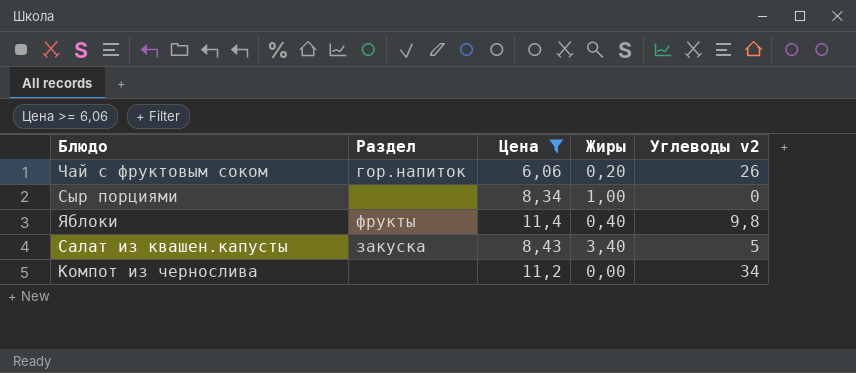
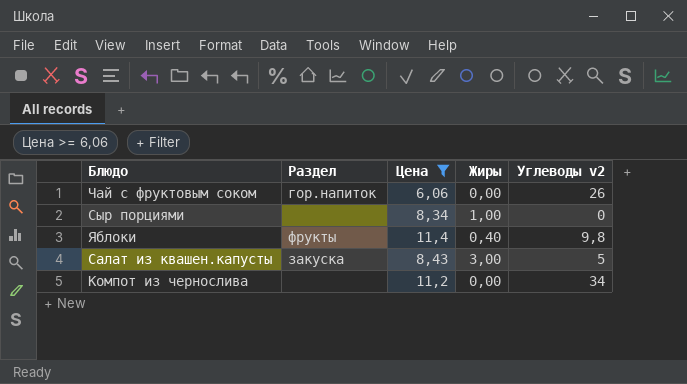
Чай с фруктовым соком | Жиры: 0,20 -> 0,00
Салат из квашен.капусты | Жиры: 3,40 -> 3,00

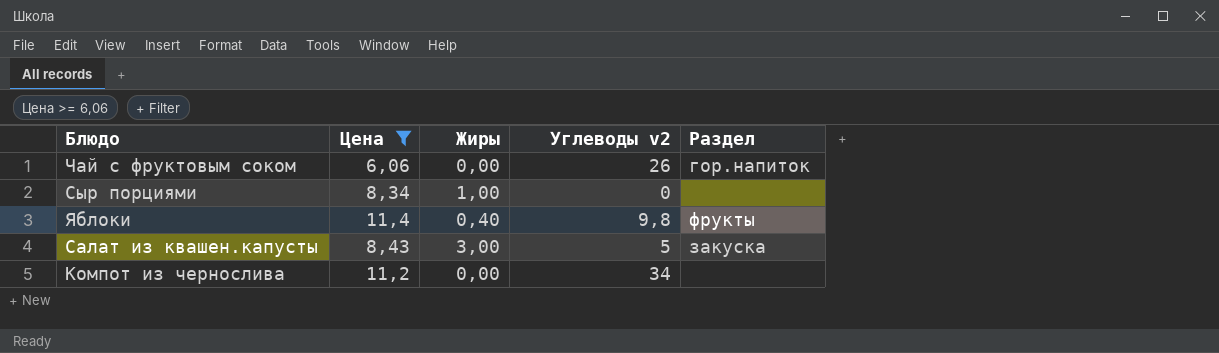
column Раздел | position: 2 -> 5

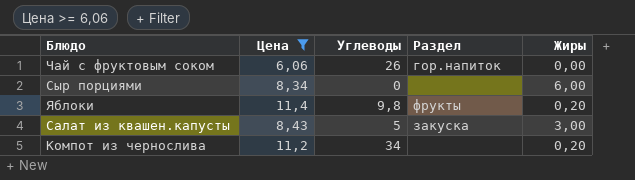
column name: Углеводы v2 -> Углеводы
column Жиры | position: 3 -> 5
Сыр порциями | Жиры: 1,00 -> 6,00
Яблоки | Жиры: 0,40 -> 0,20
Компот из чернослива | Жиры: 0,00 -> 0,20

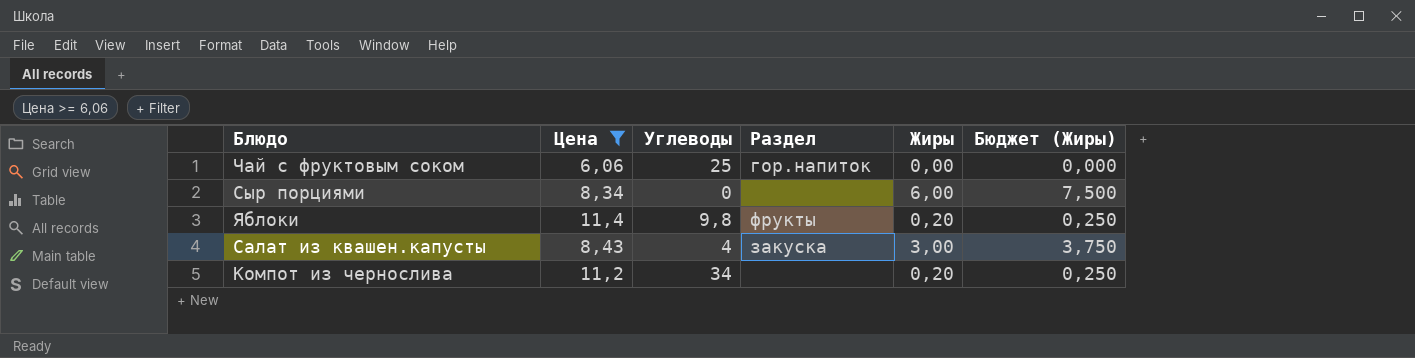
column Бюджет (Жиры) | formula: none -> [Жиры] * 1,25
Чай с фруктовым соком | Углеводы: 26 -> 25
Салат из квашен.капусты | Углеводы: 5 -> 4

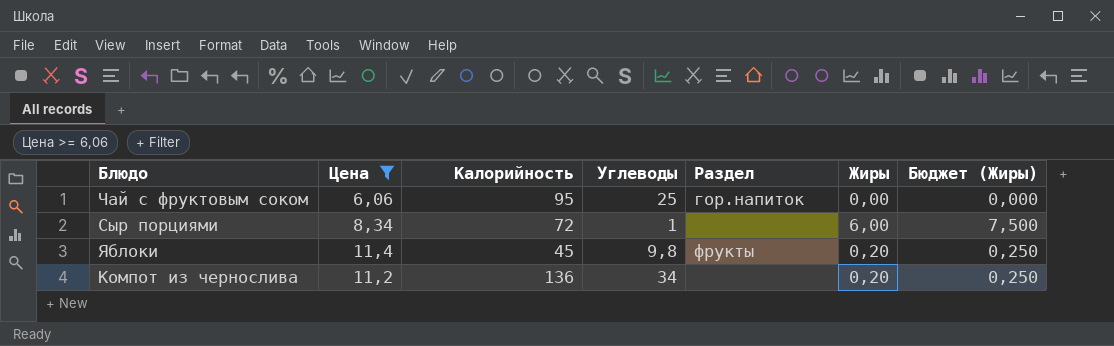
column Калорийность | position: none -> 3
row Салат из квашен.капусты: 8,43 | 4 | закуска | 3,00 | 3,750 -> none
Сыр порциями | Углеводы: 0 -> 1

